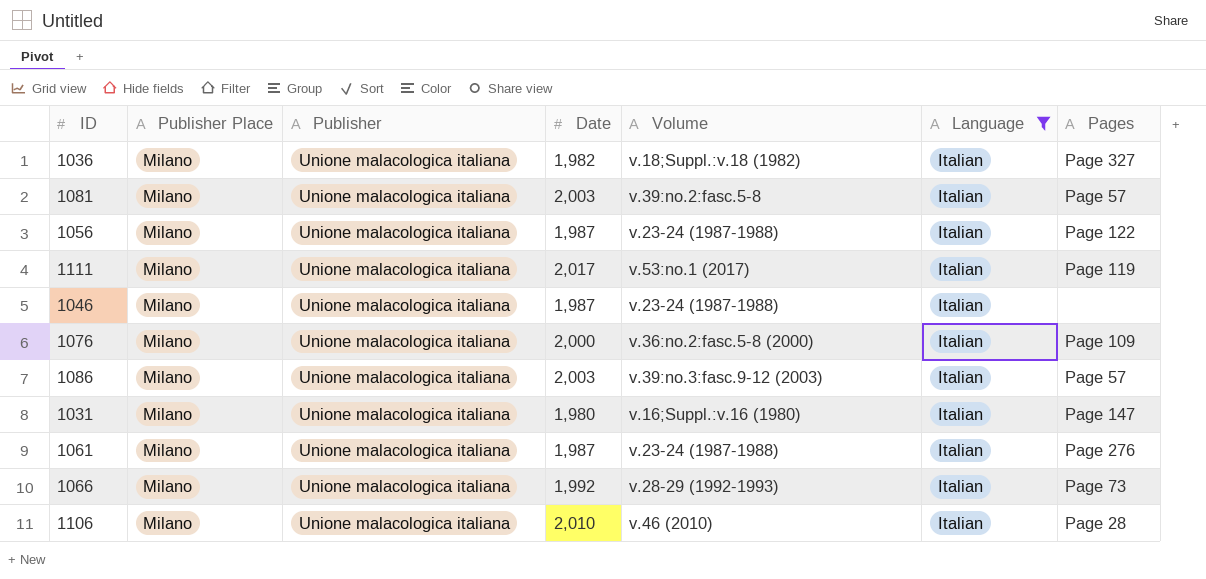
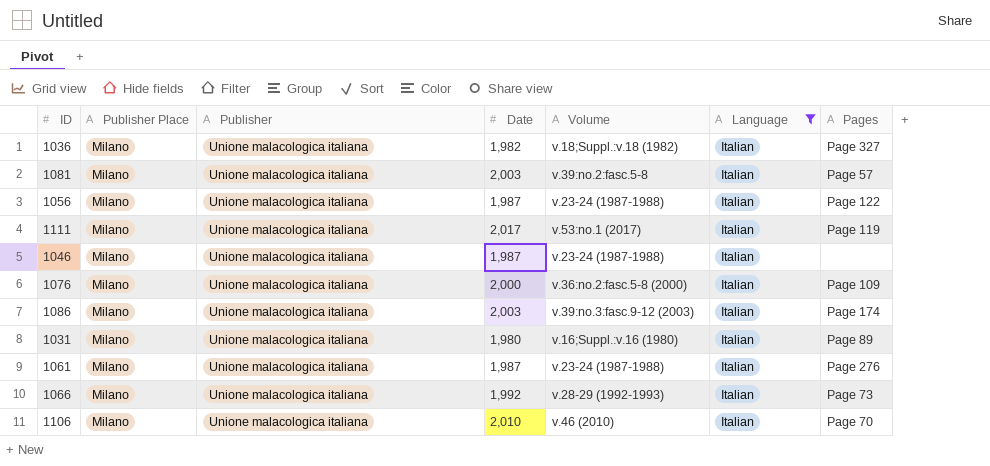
1086 | Pages: Page 57 -> Page 174
1031 | Pages: Page 147 -> Page 89
1106 | Pages: Page 28 -> Page 70

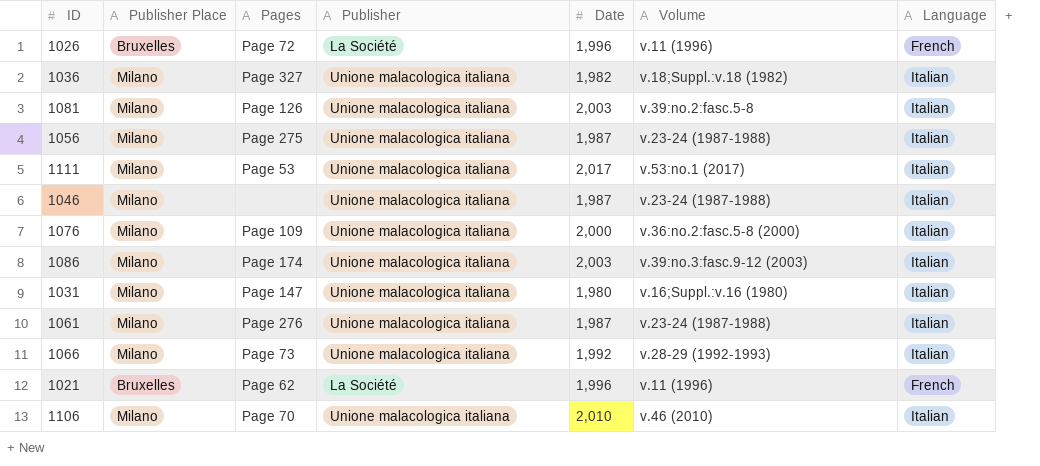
filter: Language = Italian -> none
column Pages | position: 7 -> 3
1081 | Pages: Page 57 -> Page 126
1056 | Pages: Page 122 -> Page 275
1111 | Pages: Page 119 -> Page 53
1031 | Pages: Page 89 -> Page 147

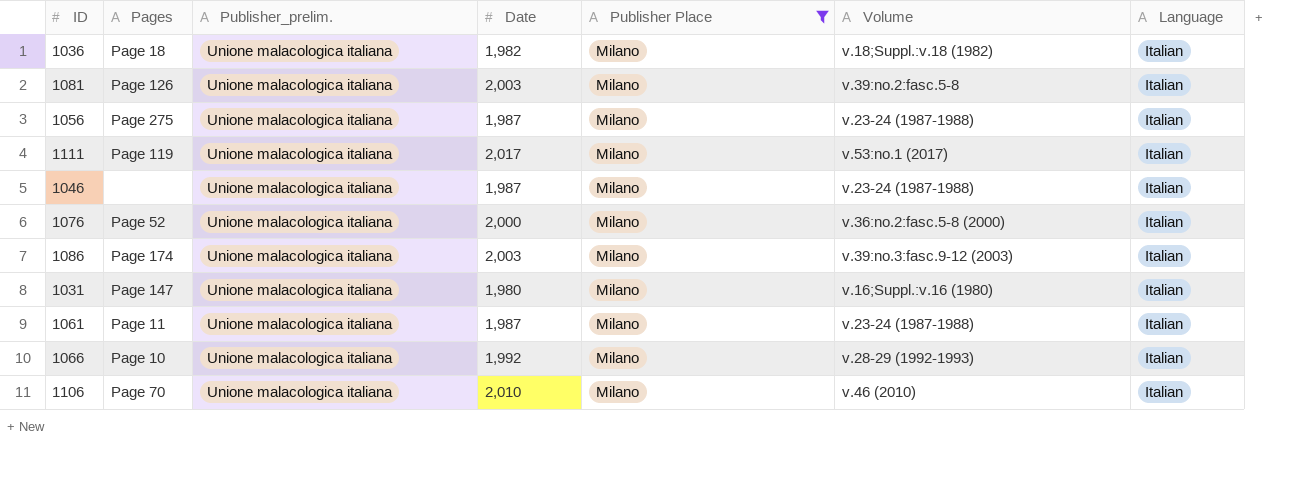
filter: none -> Publisher Place = Milano
column name: Publisher -> Publisher_prelim.
column Publisher Place | position: 2 -> 5
1036 | Pages: Page 327 -> Page 18
1111 | Pages: Page 53 -> Page 119
1076 | Pages: Page 109 -> Page 52
1061 | Pages: Page 276 -> Page 11
1066 | Pages: Page 73 -> Page 10

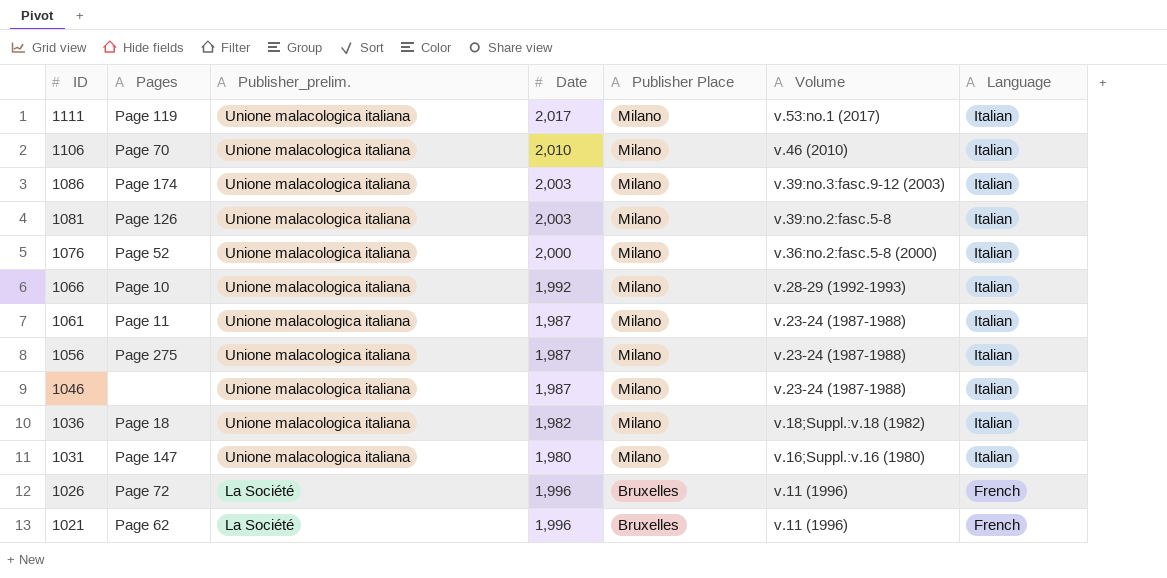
filter: Publisher Place = Milano -> none
row order: none -> ID descending

